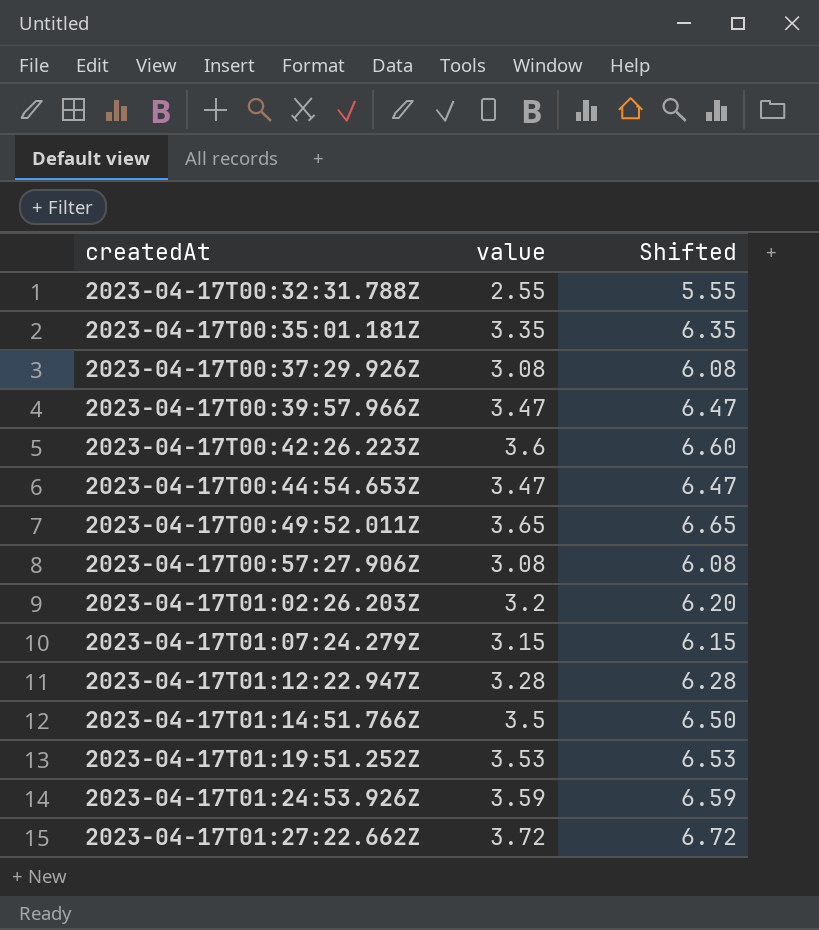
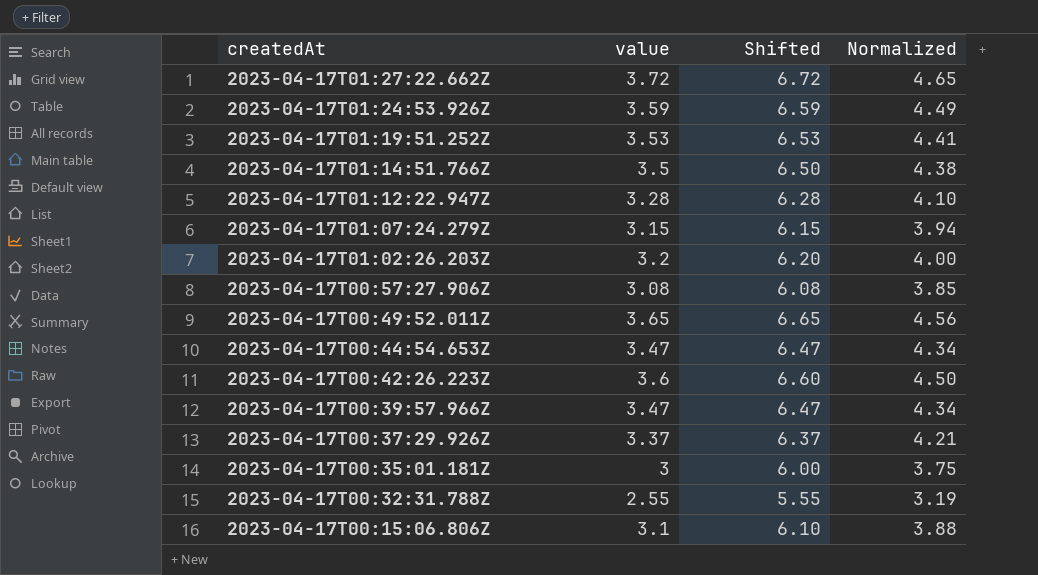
row order: createdAt ascending -> createdAt descending
column Normalized | formula: none -> [value] * 1.25
2023-04-17T00:37:29.926Z | value: 3.08 -> 3.37
2023-04-17T00:37:29.926Z | Shifted: 6.08 -> 6.37
2023-04-17T00:35:01.181Z | value: 3.35 -> 3
2023-04-17T00:35:01.181Z | Shifted: 6.35 -> 6.00
row 2023-04-17T00:15:06.806Z: none -> 3.1 | 6.10 | 3.88

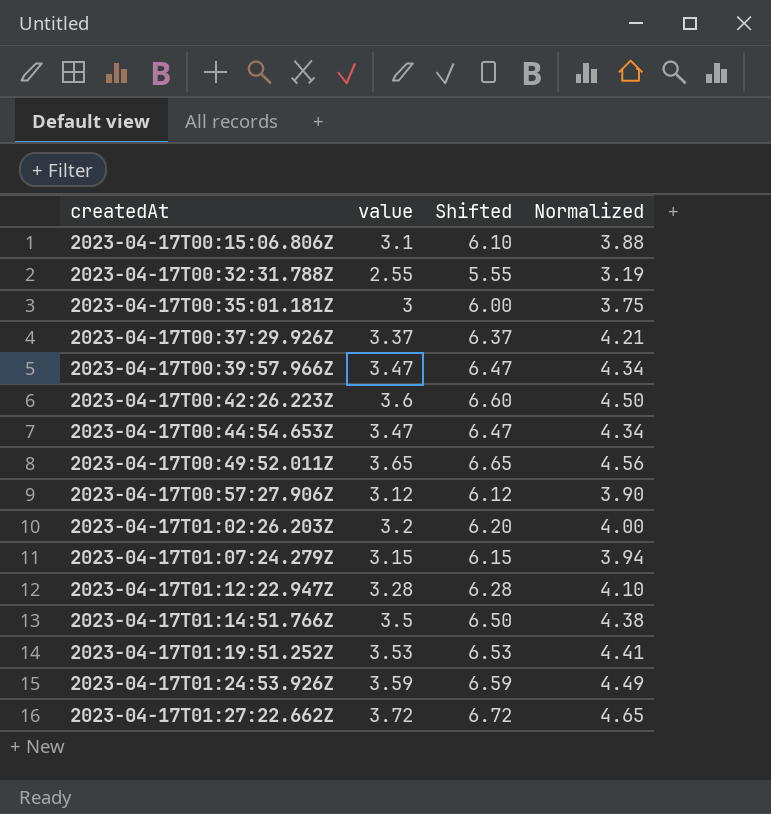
row order: createdAt descending -> createdAt ascending
2023-04-17T00:57:27.906Z | value: 3.08 -> 3.12
2023-04-17T00:57:27.906Z | Shifted: 6.08 -> 6.12
2023-04-17T00:57:27.906Z | Normalized: 3.85 -> 3.90

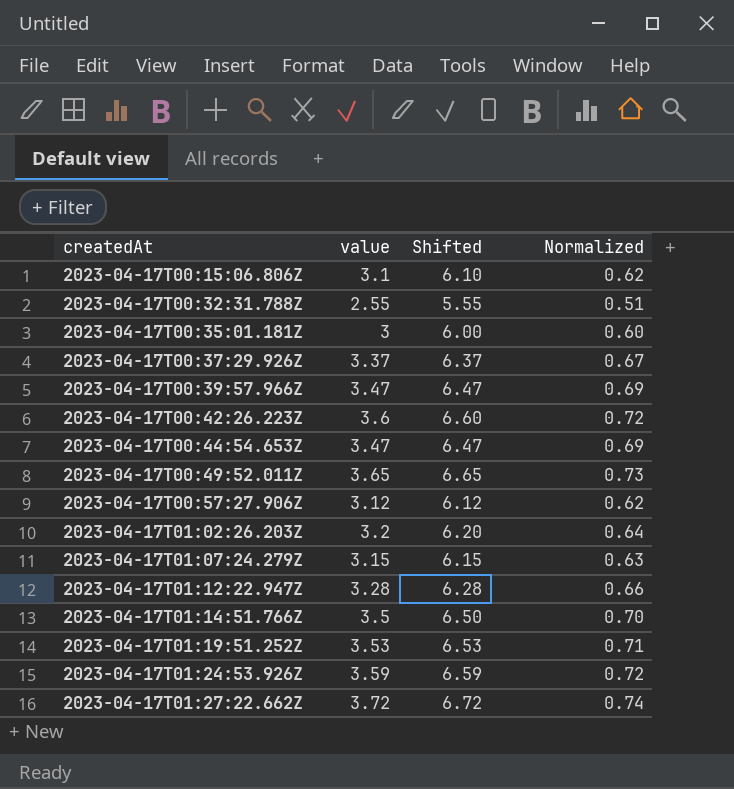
column Normalized | formula: [value] * 1.25 -> [value] * 0.2

